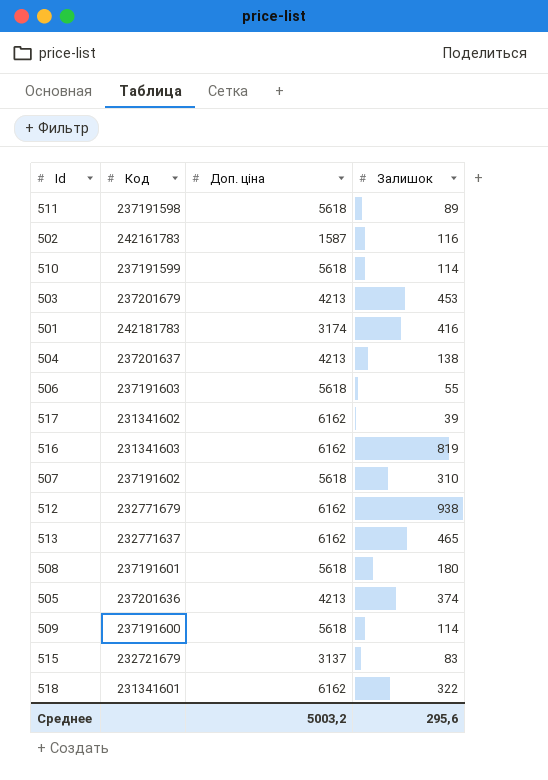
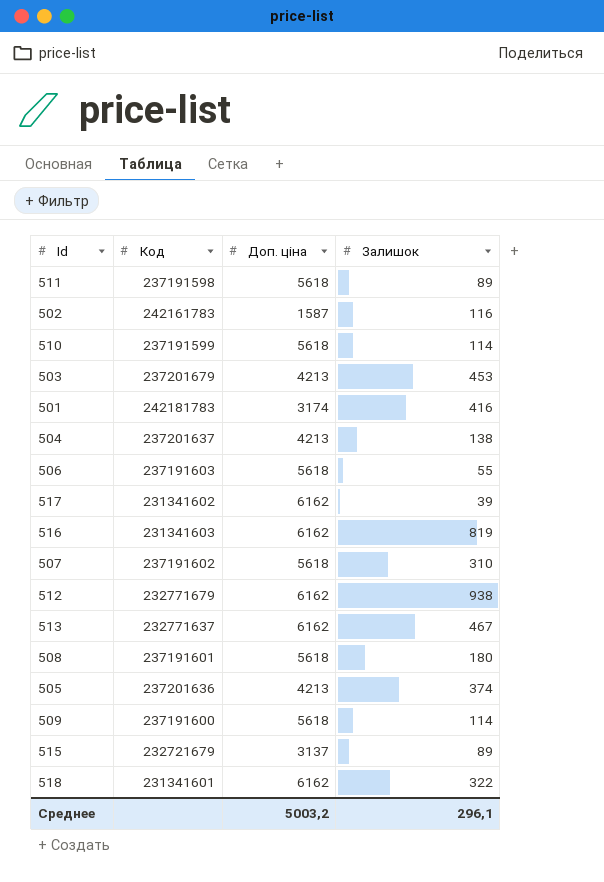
513 | Залишок: 465 -> 467
515 | Залишок: 83 -> 89
Среднее | Залишок: 295,6 -> 296,1

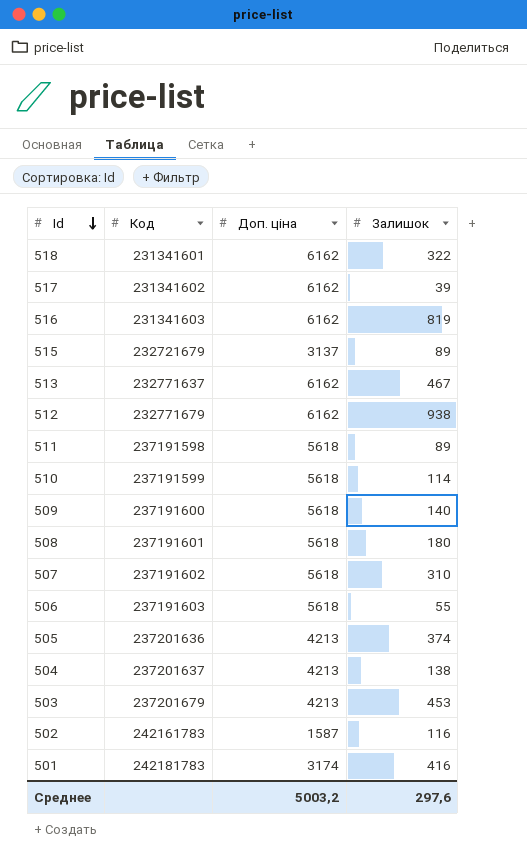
row order: none -> Id descending
509 | Залишок: 114 -> 140
Среднее | Залишок: 296,1 -> 297,6

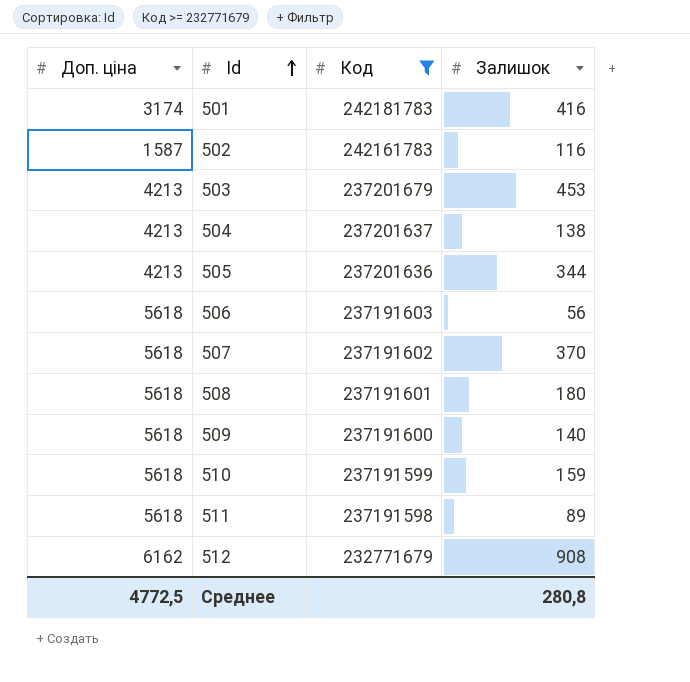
filter: none -> Код >= 232771679
row order: Id descending -> Id ascending
column Доп. ціна | position: 3 -> 1
505 | Залишок: 374 -> 344
506 | Залишок: 55 -> 56
507 | Залишок: 310 -> 370
510 | Залишок: 114 -> 159
512 | Залишок: 938 -> 908
Среднее | Доп. ціна: 5003,2 -> 4772,5
Среднее | Залишок: 297,6 -> 280,8

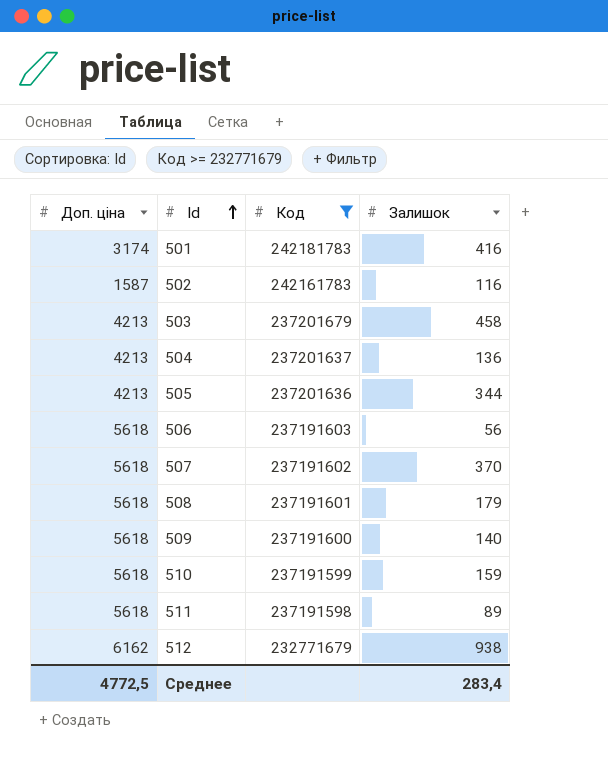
503 | Залишок: 453 -> 458
504 | Залишок: 138 -> 136
508 | Залишок: 180 -> 179
512 | Залишок: 908 -> 938
Среднее | Залишок: 280,8 -> 283,4

